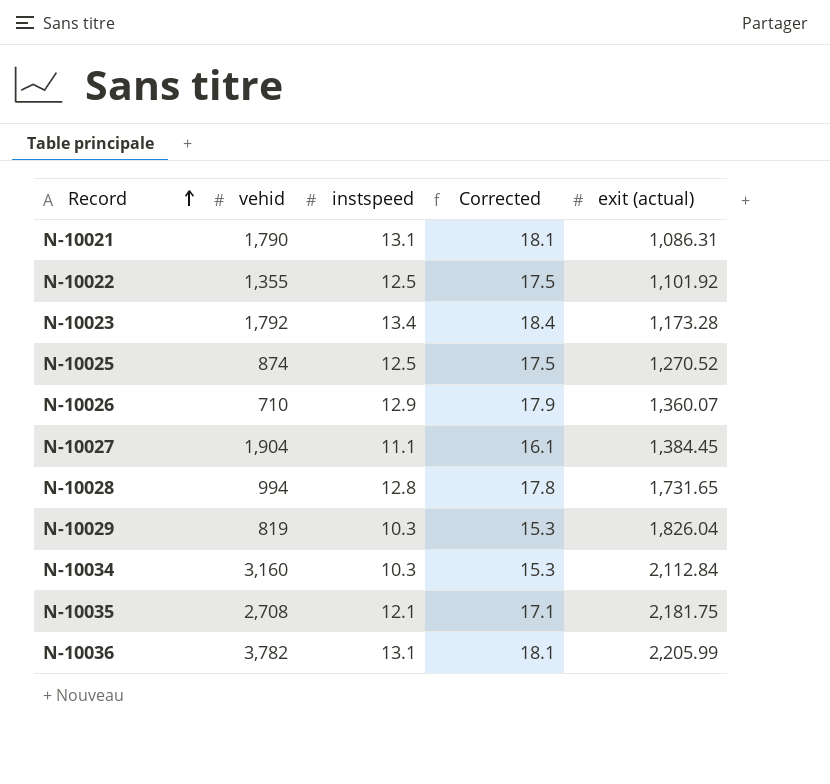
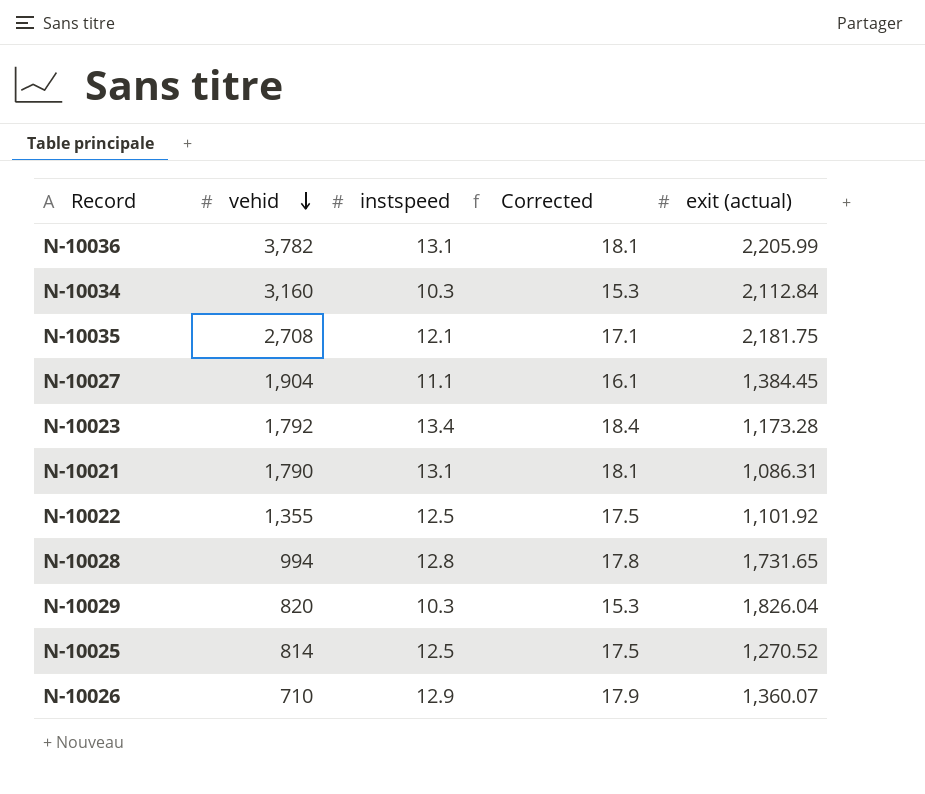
row order: Record ascending -> vehid descending
N-10029 | vehid: 819 -> 820
N-10025 | vehid: 874 -> 814

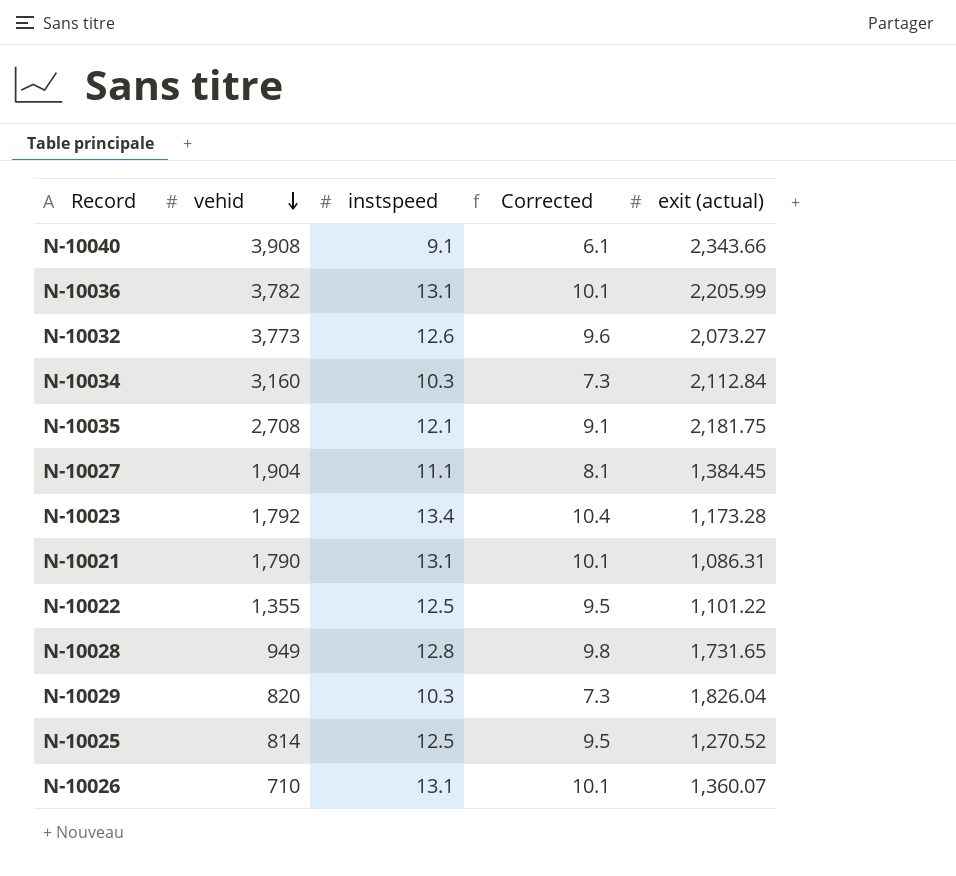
column Corrected | formula: [instspeed] + 5 -> [instspeed] - 3
row N-10040: none -> 3,908 | 9.1 | 6.1 | 2,343.66
row N-10032: none -> 3,773 | 12.6 | 9.6 | 2,073.27
N-10022 | exit (actual): 1,101.92 -> 1,101.22
N-10028 | vehid: 994 -> 949
N-10026 | instspeed: 12.9 -> 13.1

